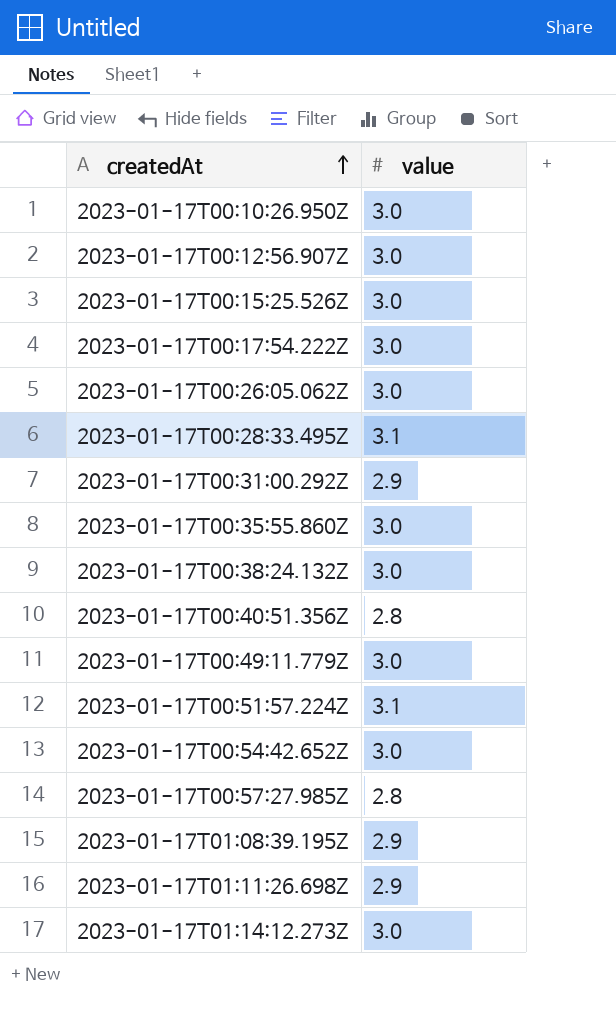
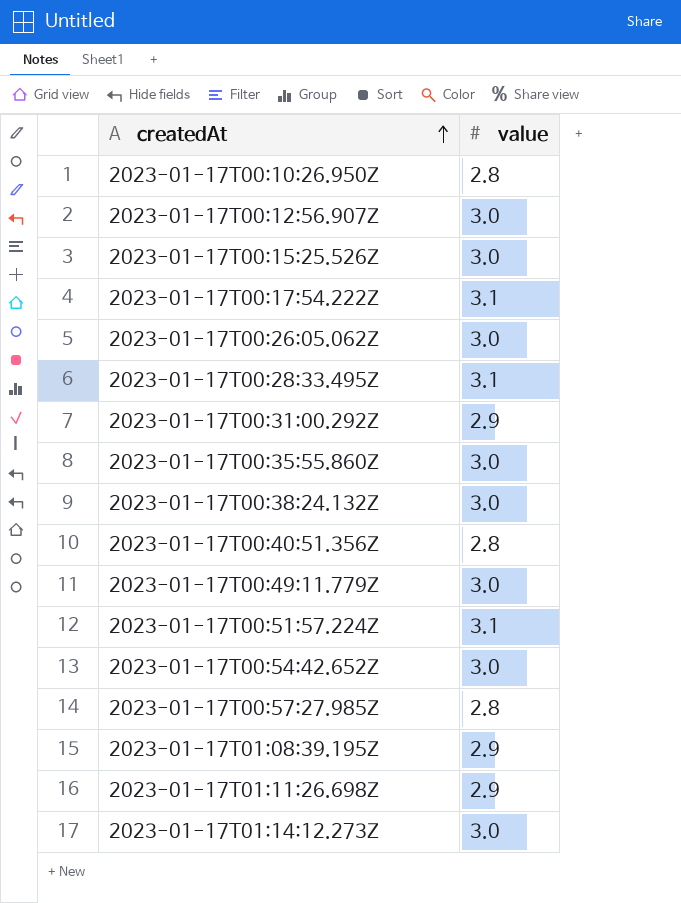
2023-01-17T00:10:26.950Z | value: 3.0 -> 2.8
2023-01-17T00:17:54.222Z | value: 3.0 -> 3.1

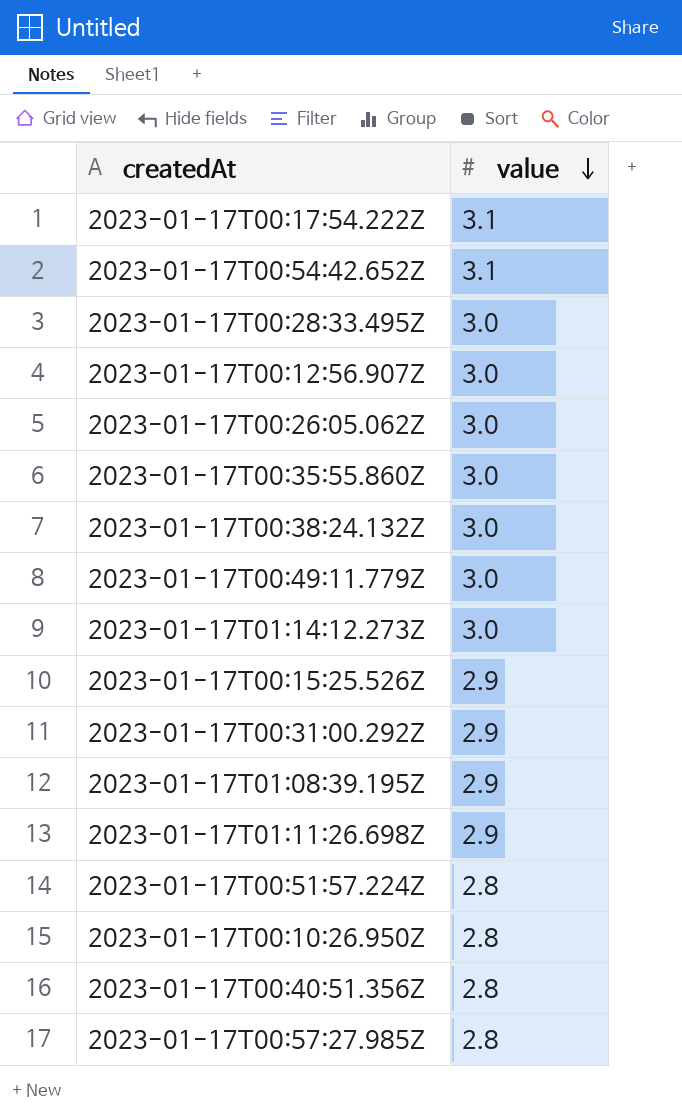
row order: createdAt ascending -> value descending
2023-01-17T00:54:42.652Z | value: 3.0 -> 3.1
2023-01-17T00:28:33.495Z | value: 3.1 -> 3.0
2023-01-17T00:15:25.526Z | value: 3.0 -> 2.9
2023-01-17T00:51:57.224Z | value: 3.1 -> 2.8

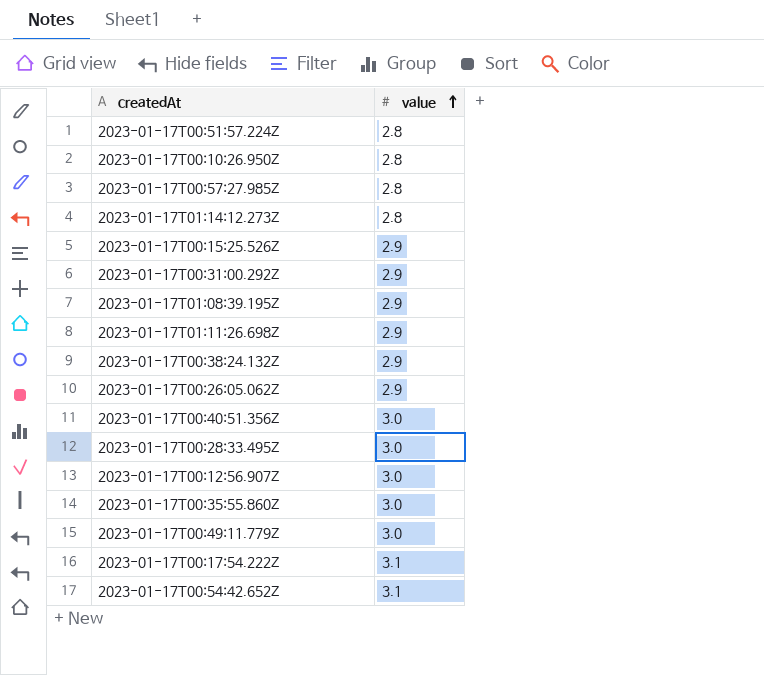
row order: value descending -> value ascending
2023-01-17T01:14:12.273Z | value: 3.0 -> 2.8
2023-01-17T00:38:24.132Z | value: 3.0 -> 2.9
2023-01-17T00:26:05.062Z | value: 3.0 -> 2.9
2023-01-17T00:40:51.356Z | value: 2.8 -> 3.0

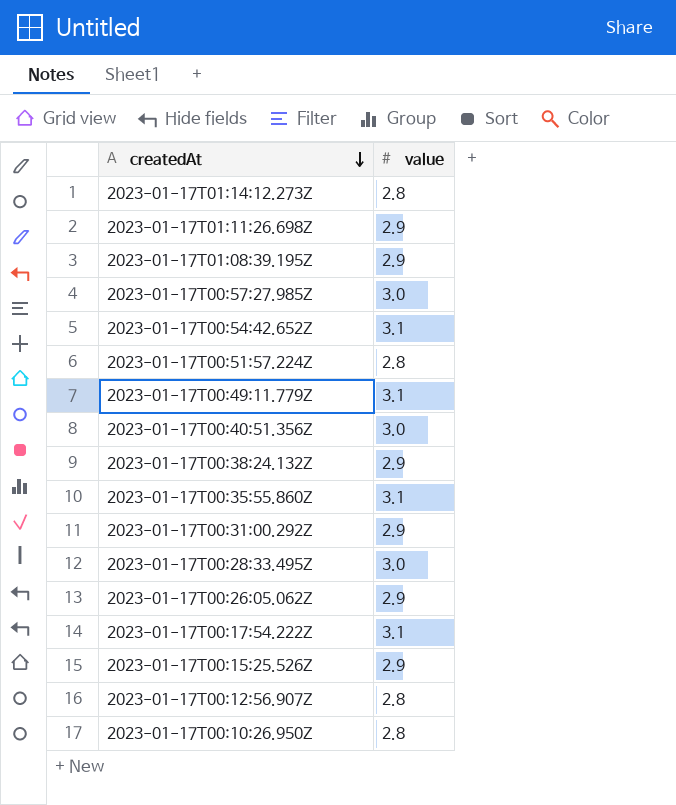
row order: value ascending -> createdAt descending
2023-01-17T00:57:27.985Z | value: 2.8 -> 3.0
2023-01-17T00:49:11.779Z | value: 3.0 -> 3.1
2023-01-17T00:35:55.860Z | value: 3.0 -> 3.1
2023-01-17T00:12:56.907Z | value: 3.0 -> 2.8

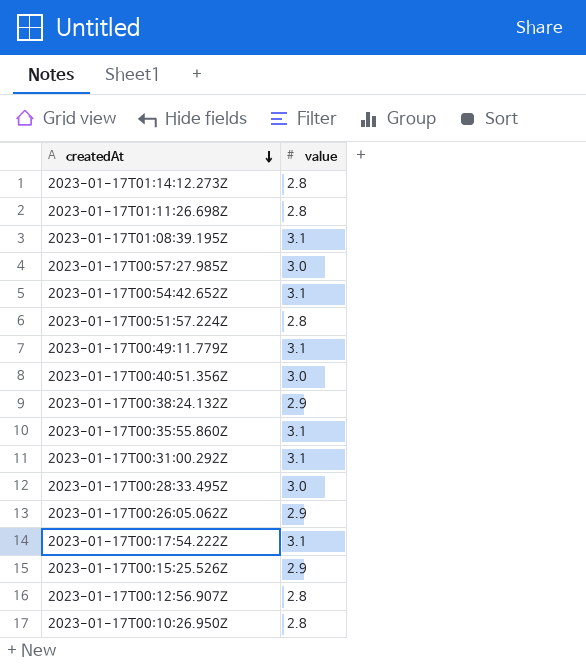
2023-01-17T01:11:26.698Z | value: 2.9 -> 2.8
2023-01-17T01:08:39.195Z | value: 2.9 -> 3.1
2023-01-17T00:31:00.292Z | value: 2.9 -> 3.1

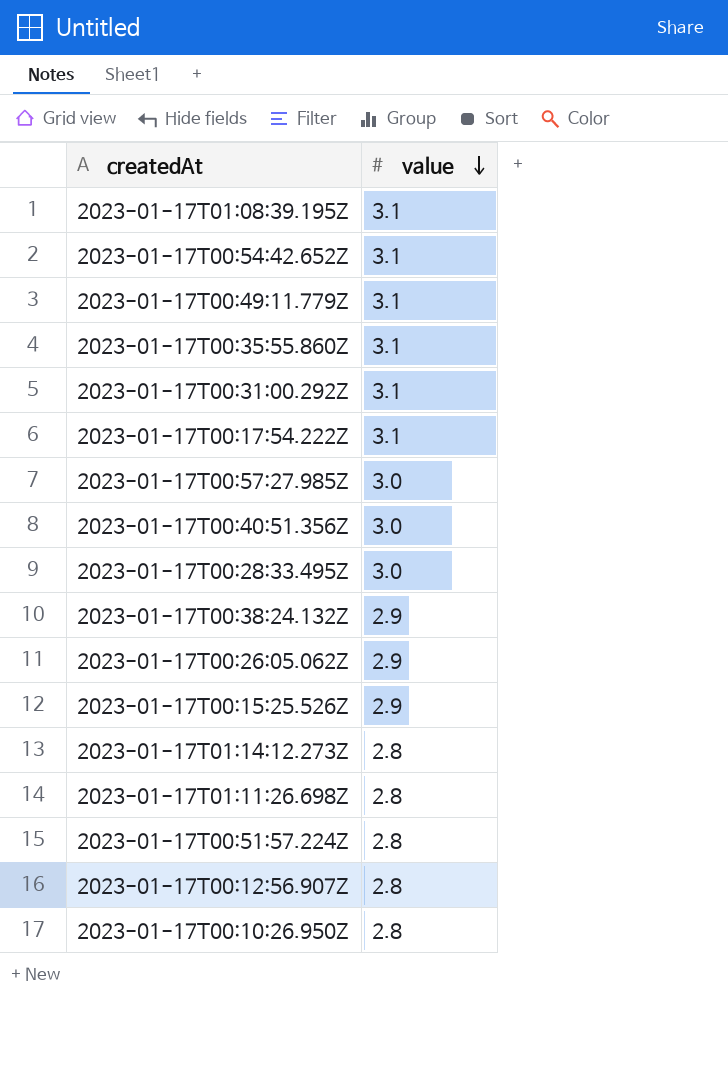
row order: createdAt descending -> value descending

